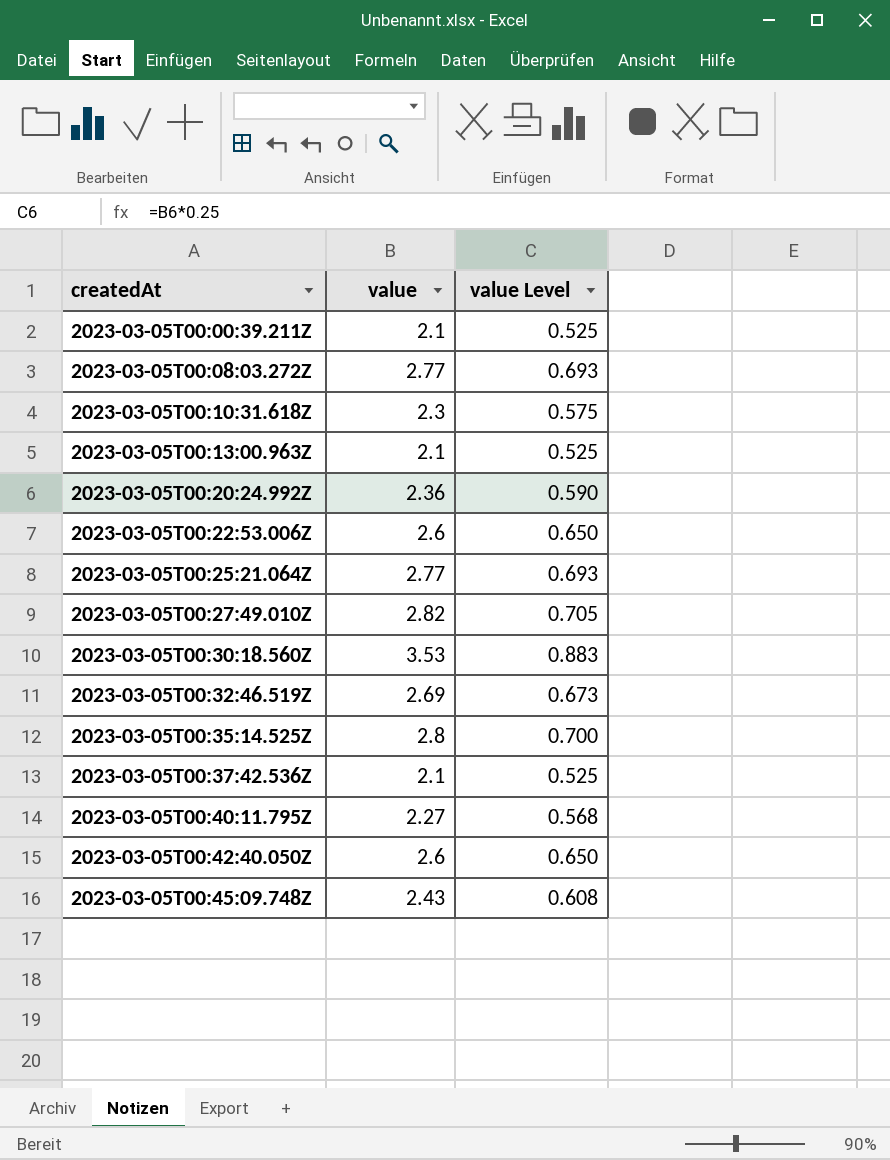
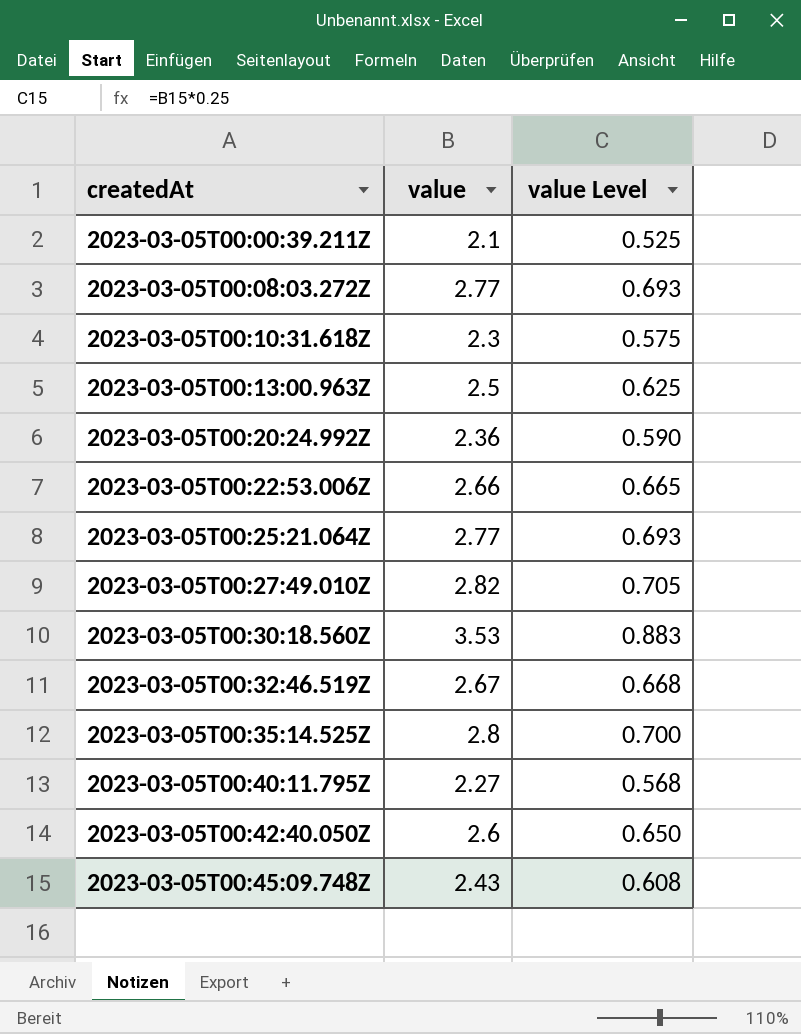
row 2023-03-05T00:37:42.536Z: 2.1 | 0.525 -> none
2023-03-05T00:13:00.963Z | value: 2.1 -> 2.5
2023-03-05T00:13:00.963Z | value Level: 0.525 -> 0.625
2023-03-05T00:22:53.006Z | value: 2.6 -> 2.66
2023-03-05T00:22:53.006Z | value Level: 0.650 -> 0.665
2023-03-05T00:32:46.519Z | value: 2.69 -> 2.67
2023-03-05T00:32:46.519Z | value Level: 0.673 -> 0.668

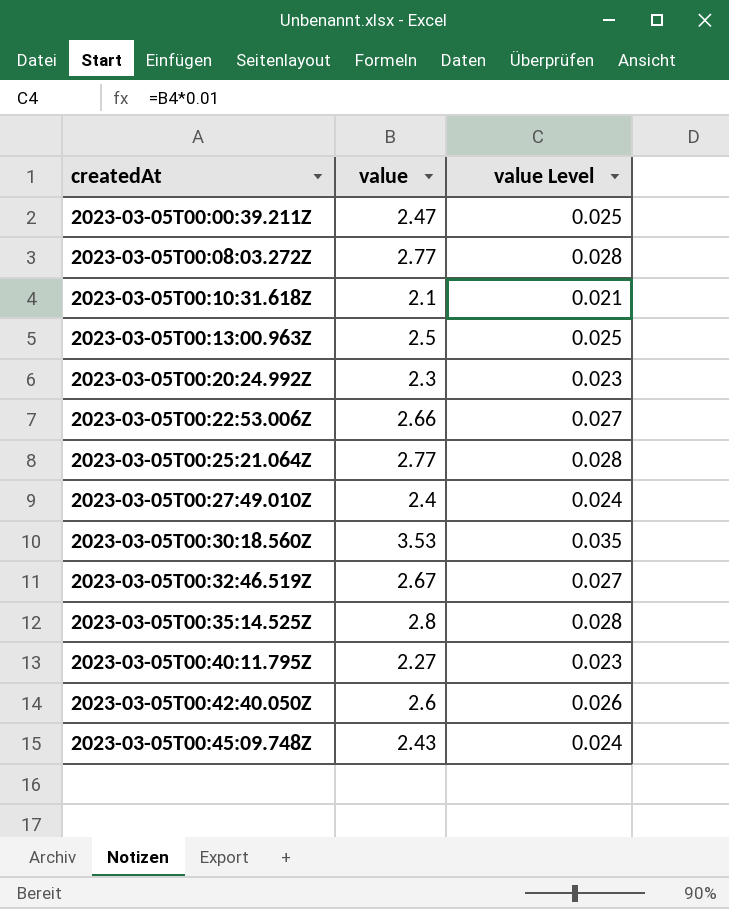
column value Level | formula: [value] * 0.25 -> [value] * 0.01
2023-03-05T00:00:39.211Z | value: 2.1 -> 2.47
2023-03-05T00:10:31.618Z | value: 2.3 -> 2.1
2023-03-05T00:20:24.992Z | value: 2.36 -> 2.3
2023-03-05T00:27:49.010Z | value: 2.82 -> 2.4

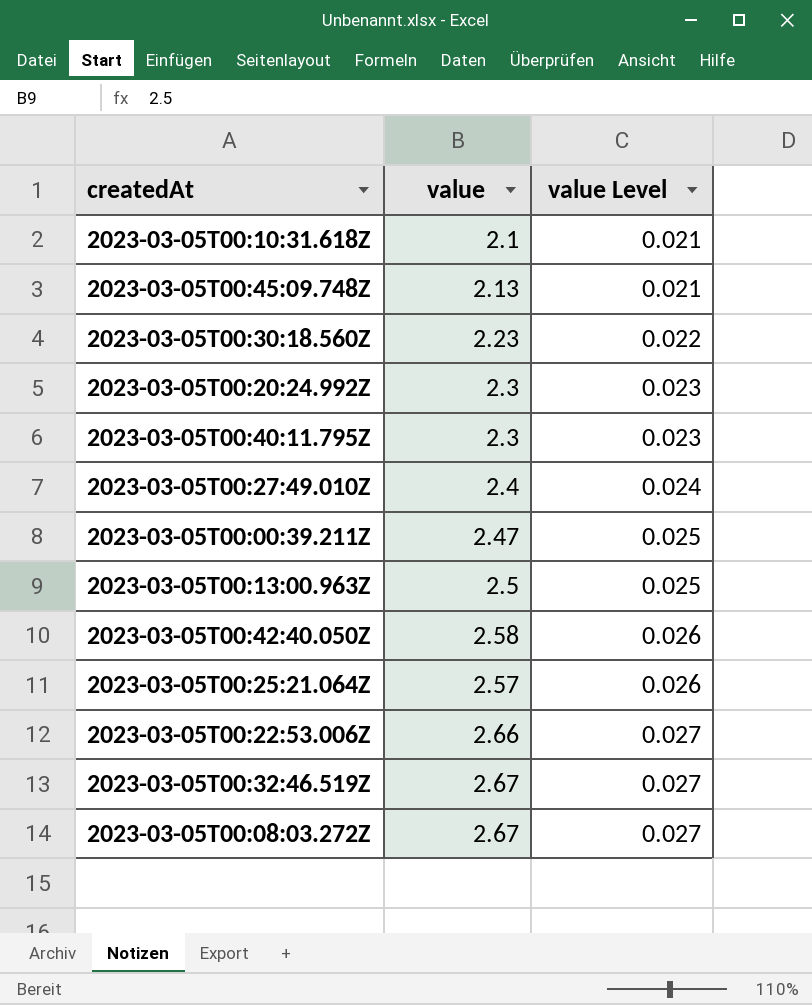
row order: createdAt ascending -> value Level ascending
row 2023-03-05T00:35:14.525Z: 2.8 | 0.028 -> none
2023-03-05T00:45:09.748Z | value: 2.43 -> 2.13
2023-03-05T00:45:09.748Z | value Level: 0.024 -> 0.021
2023-03-05T00:30:18.560Z | value: 3.53 -> 2.23
2023-03-05T00:30:18.560Z | value Level: 0.035 -> 0.022
2023-03-05T00:40:11.795Z | value: 2.27 -> 2.3
2023-03-05T00:42:40.050Z | value: 2.6 -> 2.58
2023-03-05T00:25:21.064Z | value: 2.77 -> 2.57
2023-03-05T00:25:21.064Z | value Level: 0.028 -> 0.026
2023-03-05T00:08:03.272Z | value: 2.77 -> 2.67
2023-03-05T00:08:03.272Z | value Level: 0.028 -> 0.027

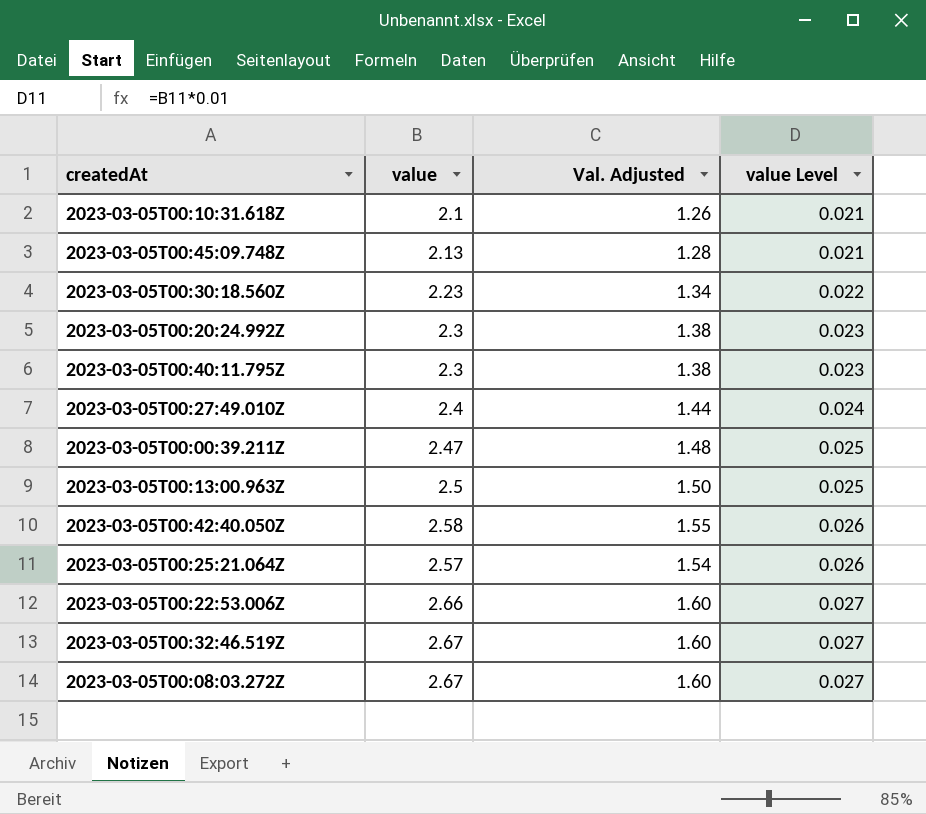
column Val. Adjusted | formula: none -> [value] * 0.6

